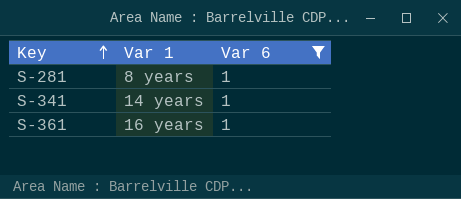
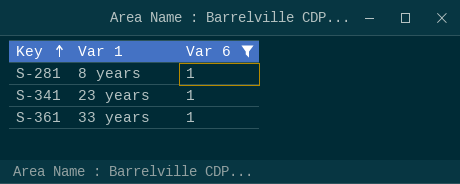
S-341 | Var 1: 14 years -> 23 years
S-361 | Var 1: 16 years -> 33 years

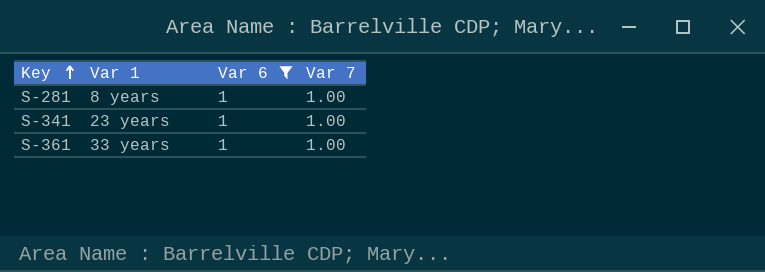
column Var 7 | position: none -> 4

